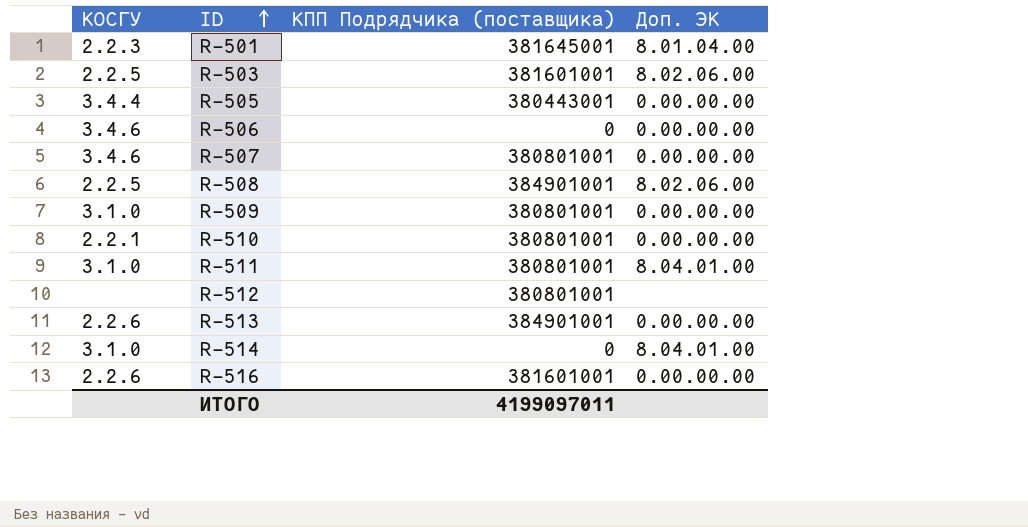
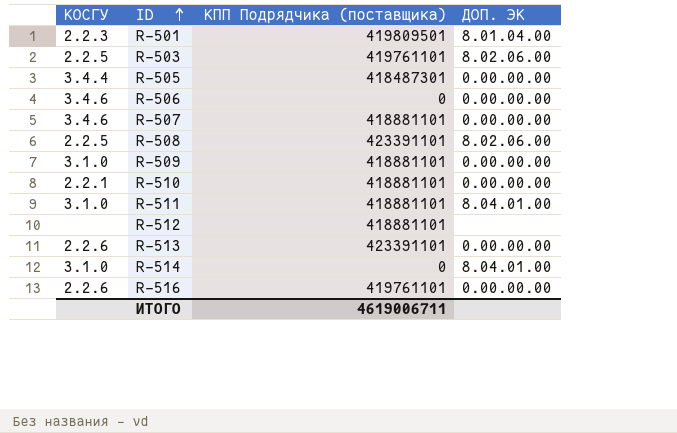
column name: Доп. ЭК -> ДОП. ЭК
R-501 | КПП Подрядчика (поставщика): 381645001 -> 419809501
R-503 | КПП Подрядчика (поставщика): 381601001 -> 419761101
R-505 | КПП Подрядчика (поставщика): 380443001 -> 418487301
R-507 | КПП Подрядчика (поставщика): 380801001 -> 418881101
R-508 | КПП Подрядчика (поставщика): 384901001 -> 423391101
R-509 | КПП Подрядчика (поставщика): 380801001 -> 418881101
R-510 | КПП Подрядчика (поставщика): 380801001 -> 418881101
R-511 | КПП Подрядчика (поставщика): 380801001 -> 418881101
R-512 | КПП Подрядчика (поставщика): 380801001 -> 418881101
R-513 | КПП Подрядчика (поставщика): 384901001 -> 423391101
R-516 | КПП Подрядчика (поставщика): 381601001 -> 419761101
ИТОГО | КПП Подрядчика (поставщика): 4199097011 -> 4619006711

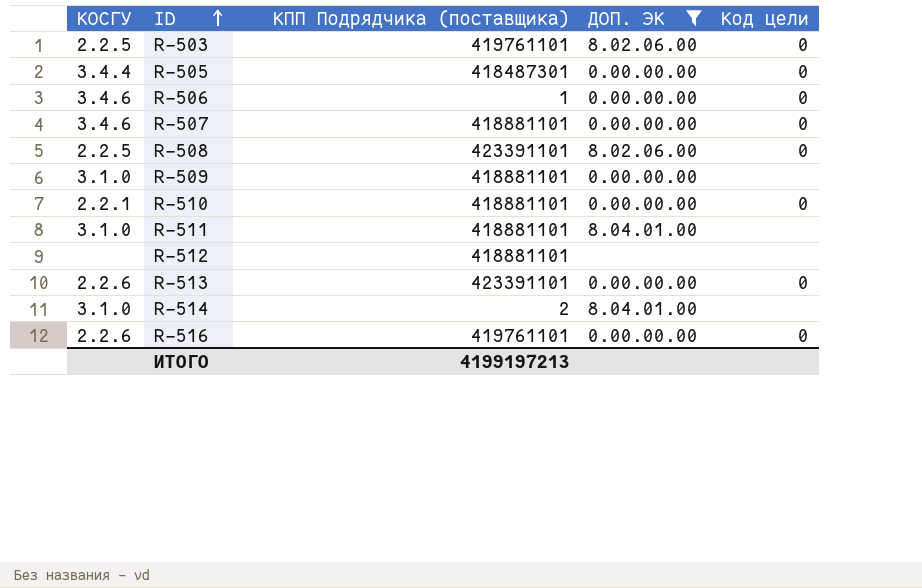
filter: none -> ДОП. ЭК != 8.01.04.00
column Код цели | position: none -> 5
R-506 | КПП Подрядчика (поставщика): 0 -> 1
R-514 | КПП Подрядчика (поставщика): 0 -> 2
ИТОГО | КПП Подрядчика (поставщика): 4619006711 -> 4199197213

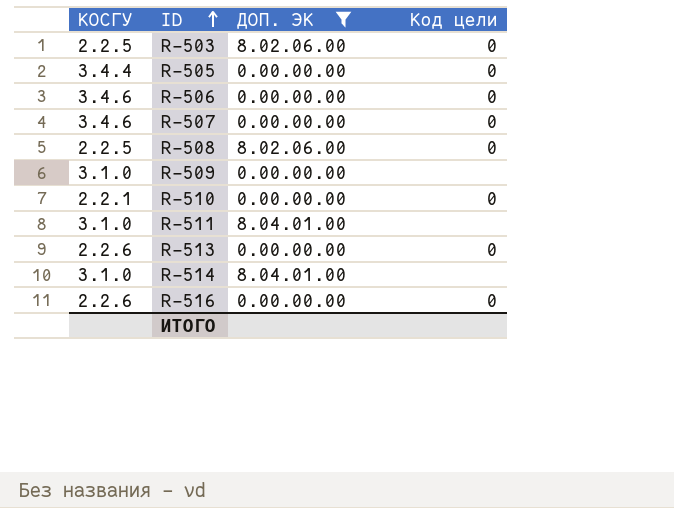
column КПП Подрядчика (поставщика) | position: 3 -> none
row R-512: none | 418881101 | none | none -> none

